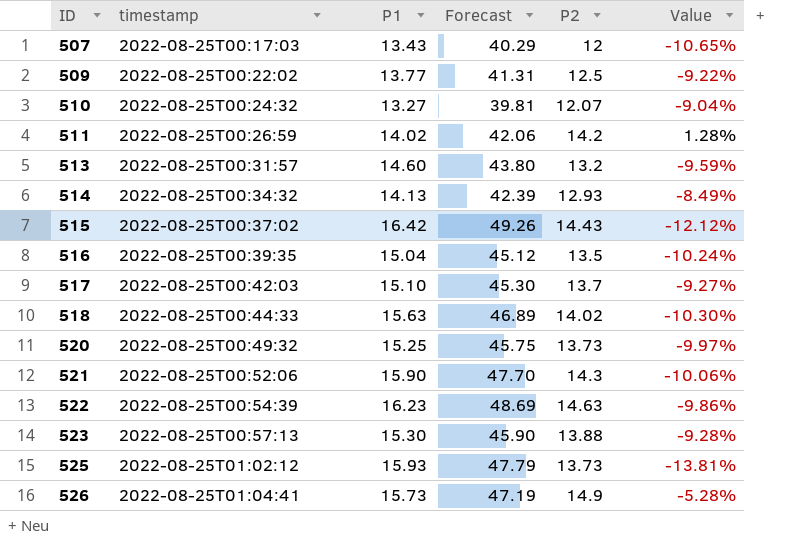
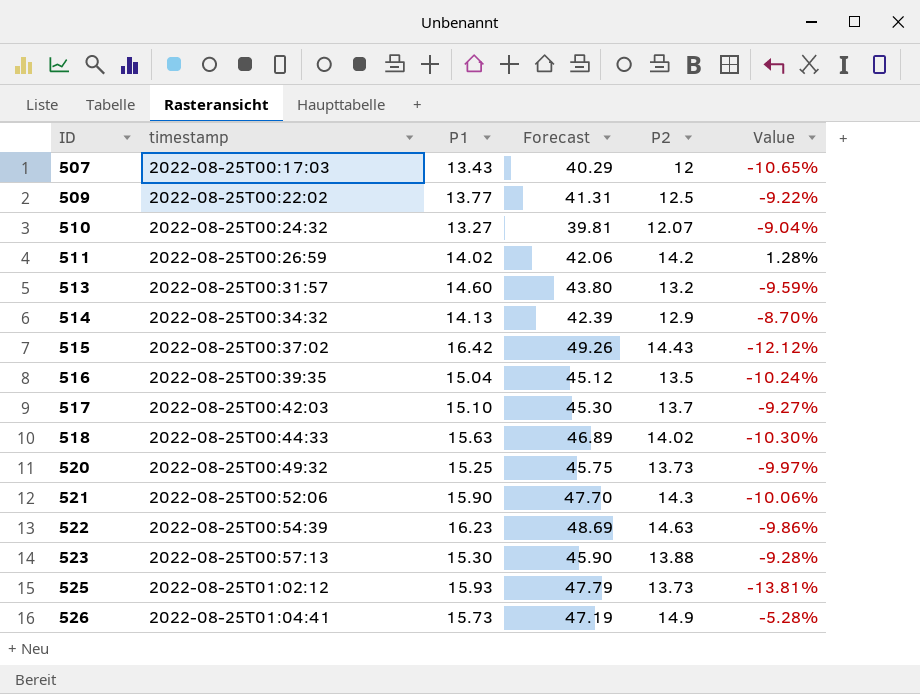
514 | P2: 12.93 -> 12.9
514 | Value: -8.49% -> -8.70%

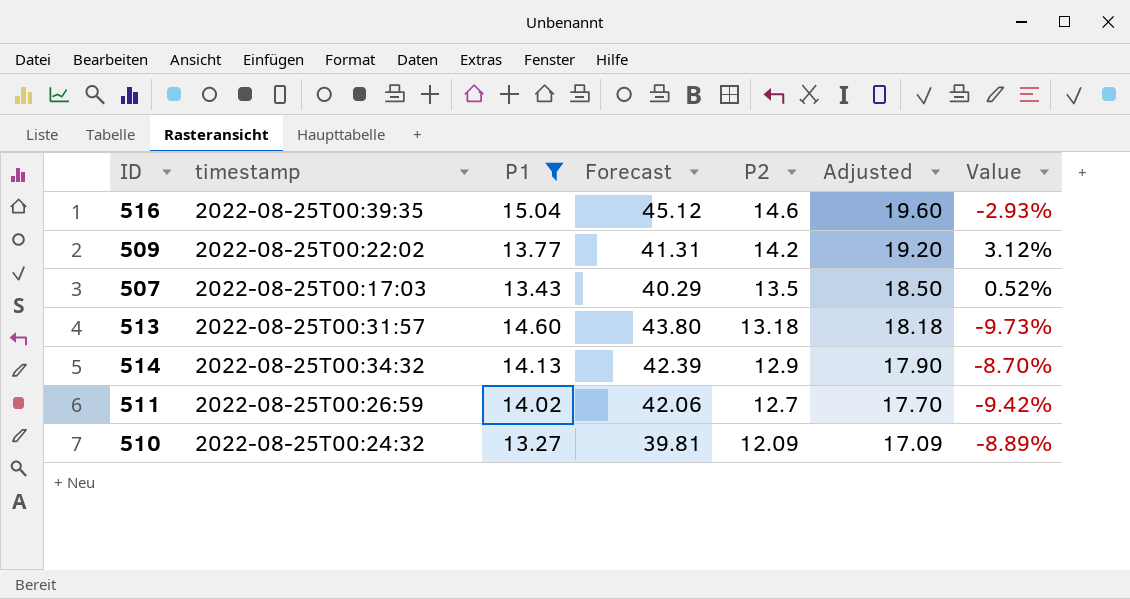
filter: none -> P1 <= 15.04
row order: ID ascending -> P2 descending
column Adjusted | formula: none -> [P2] + 5
516 | P2: 13.5 -> 14.6
516 | Value: -10.24% -> -2.93%
509 | P2: 12.5 -> 14.2
509 | Value: -9.22% -> 3.12%
507 | P2: 12 -> 13.5
507 | Value: -10.65% -> 0.52%
513 | P2: 13.2 -> 13.18
513 | Value: -9.59% -> -9.73%
511 | P2: 14.2 -> 12.7
511 | Value: 1.28% -> -9.42%
510 | P2: 12.07 -> 12.09
510 | Value: -9.04% -> -8.89%

